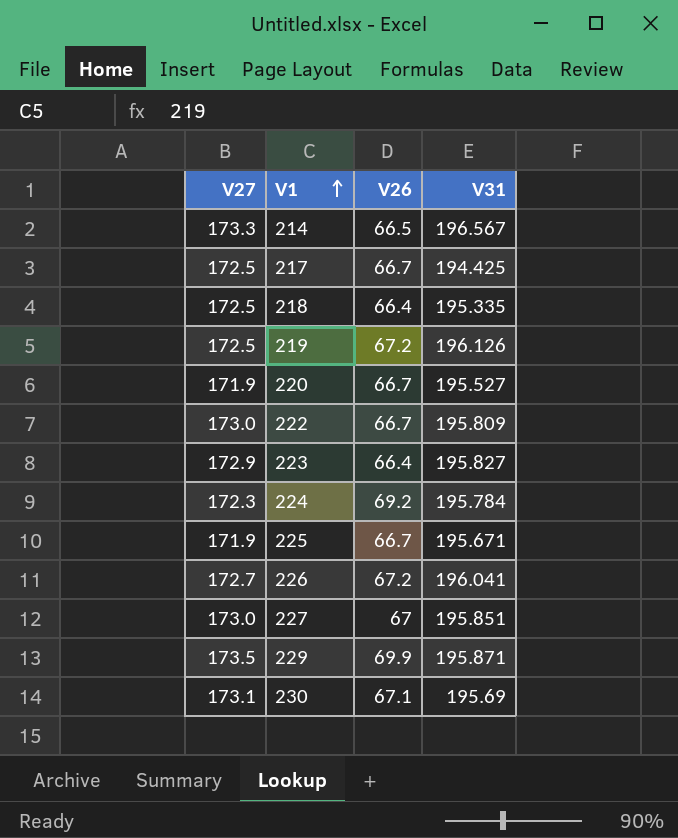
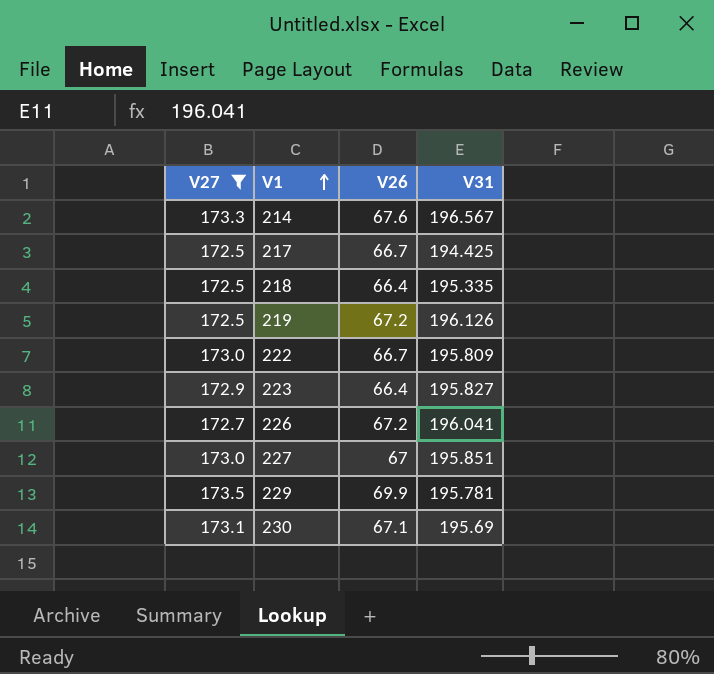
filter: none -> V27 >= 172.5
214 | V26: 66.5 -> 67.6
229 | V31: 195.871 -> 195.781

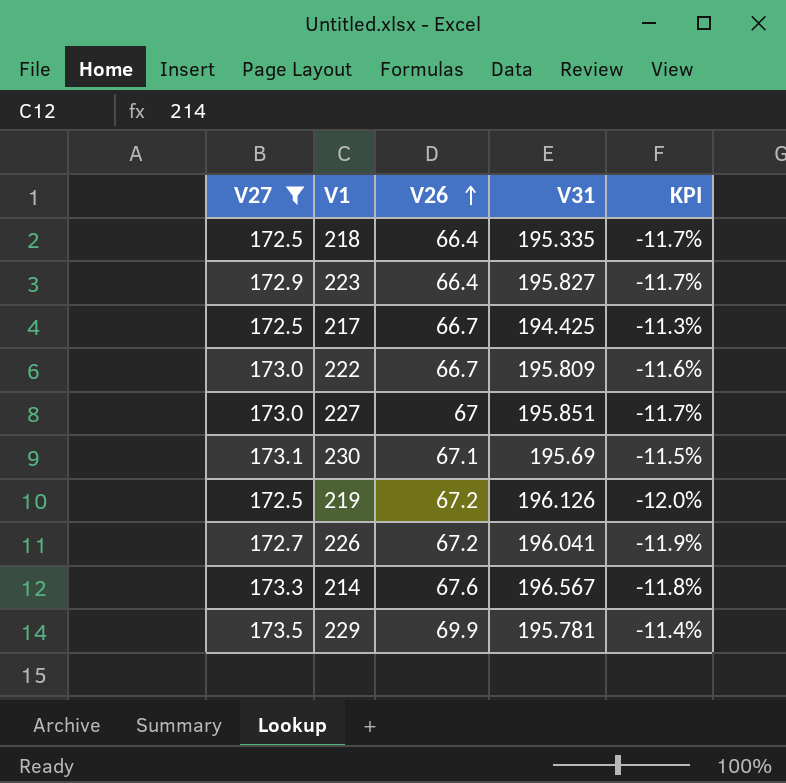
row order: V1 ascending -> V26 ascending
column KPI | formula: none -> ([V27] - [V31]) / [V31]

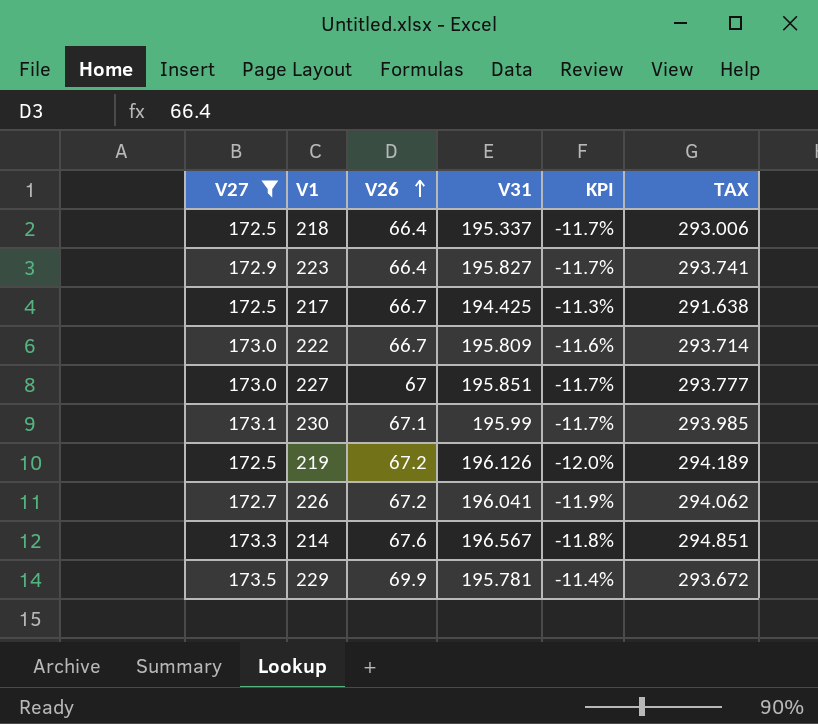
column TAX | formula: none -> [V31] * 1.5
218 | V31: 195.335 -> 195.337
230 | V31: 195.69 -> 195.99
230 | KPI: -11.5% -> -11.7%

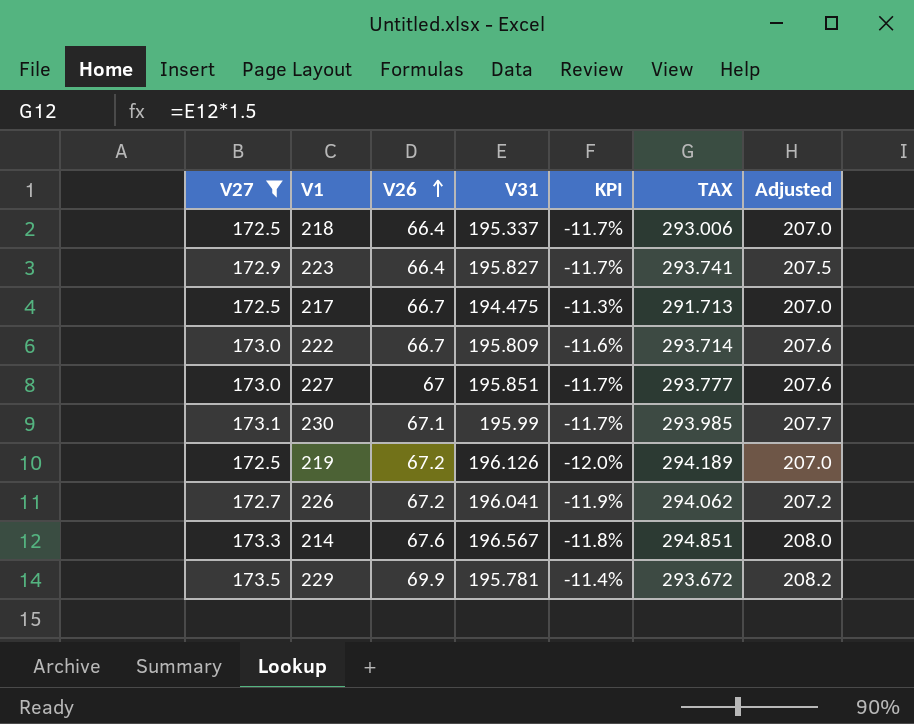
column Adjusted | formula: none -> [V27] * 1.2
217 | V31: 194.425 -> 194.475
217 | TAX: 291.638 -> 291.713

